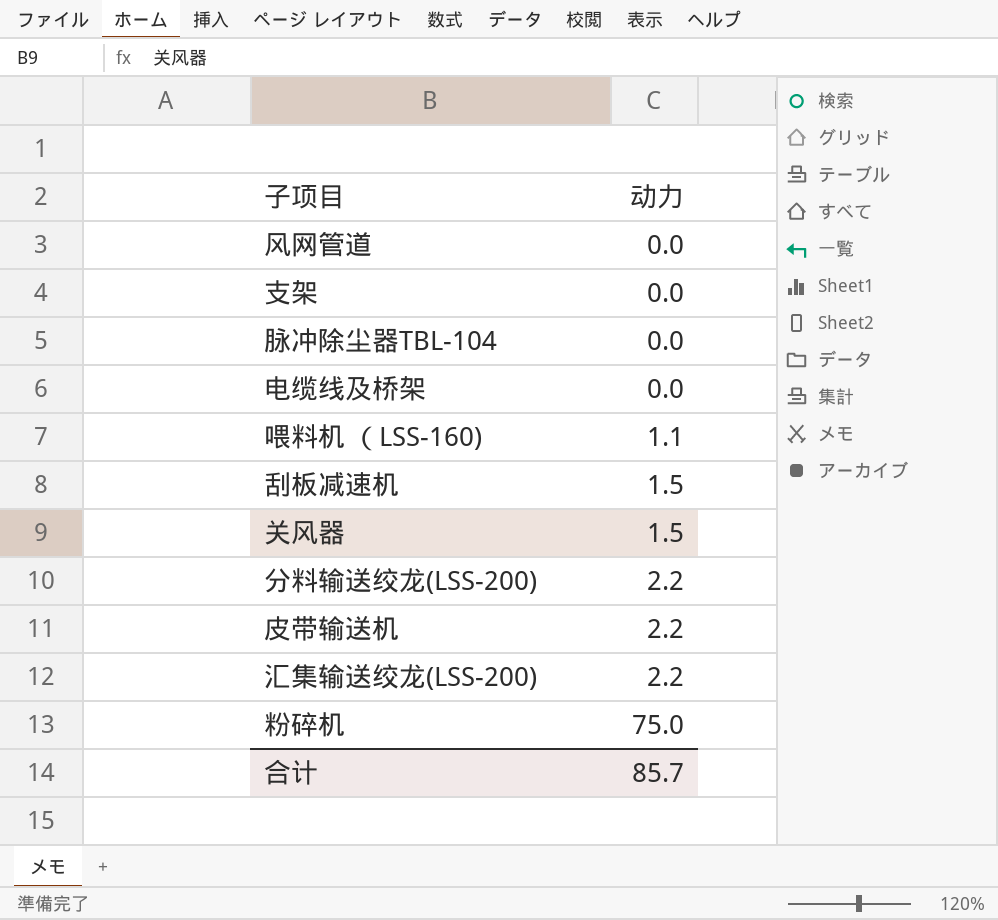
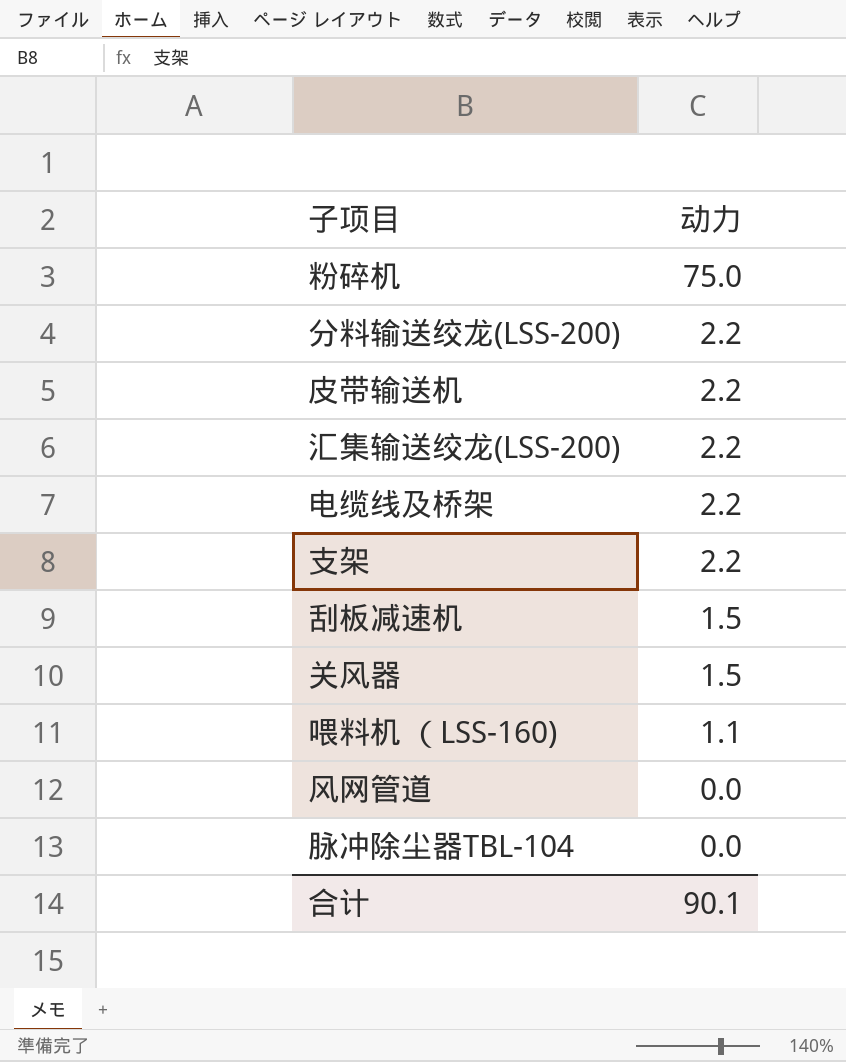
row order: 动力 ascending -> 动力 descending
电缆线及桥架 | 动力: 0.0 -> 2.2
支架 | 动力: 0.0 -> 2.2
合计 | 动力: 85.7 -> 90.1

